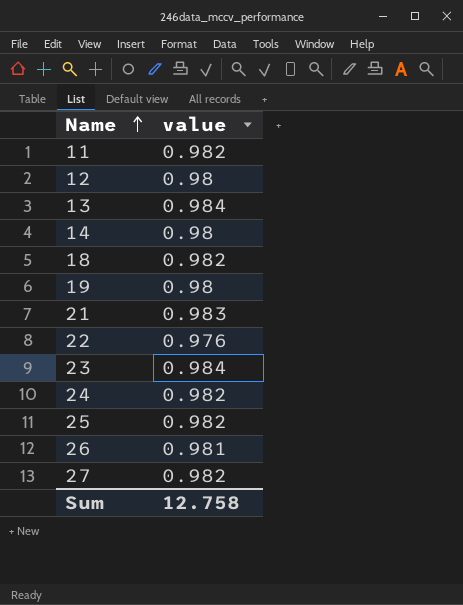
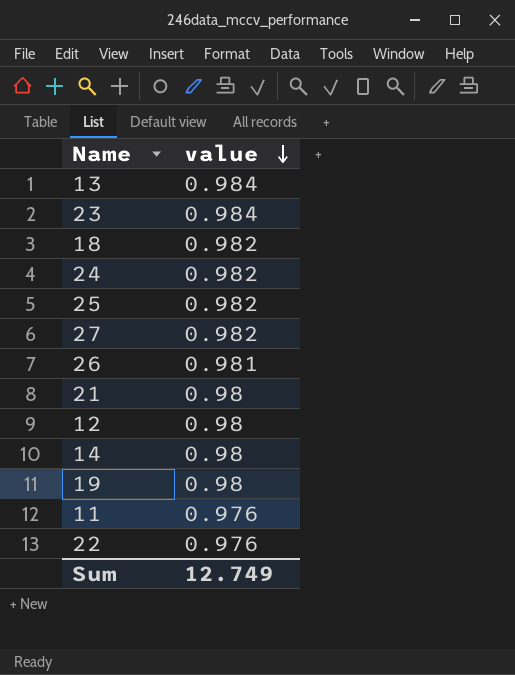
row order: Name ascending -> value descending
21 | value: 0.983 -> 0.98
11 | value: 0.982 -> 0.976
Sum | value: 12.758 -> 12.749

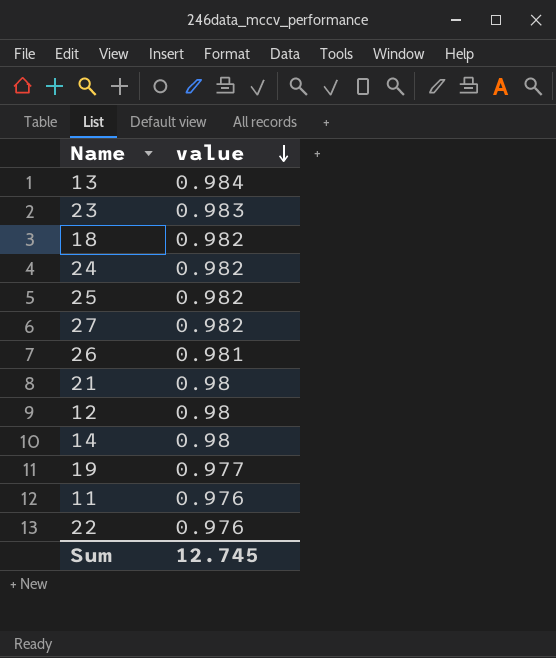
23 | value: 0.984 -> 0.983
19 | value: 0.98 -> 0.977
Sum | value: 12.749 -> 12.745

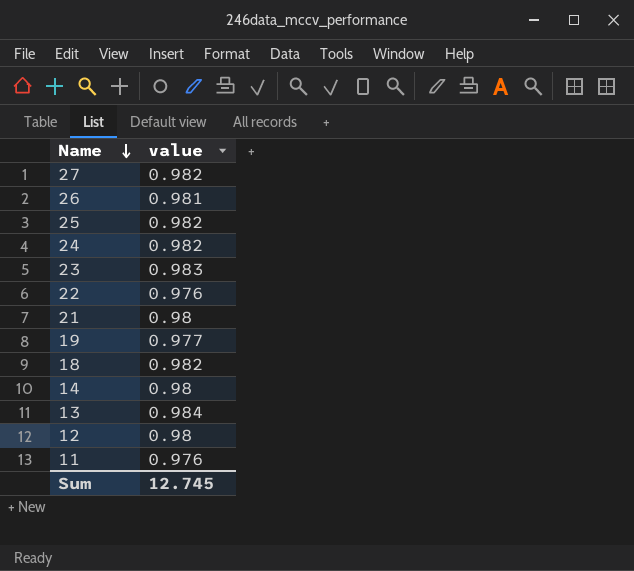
row order: value descending -> Name descending

